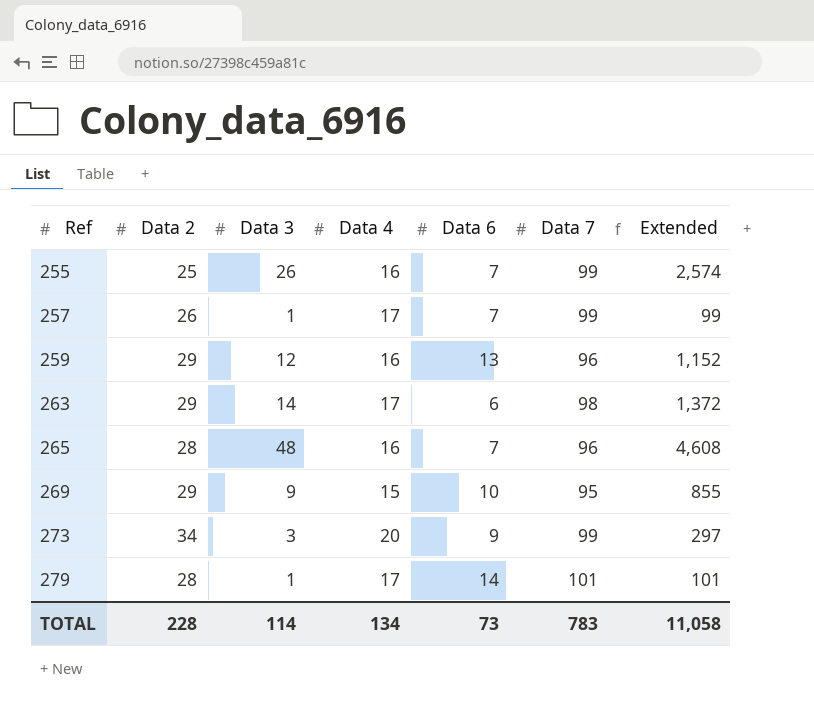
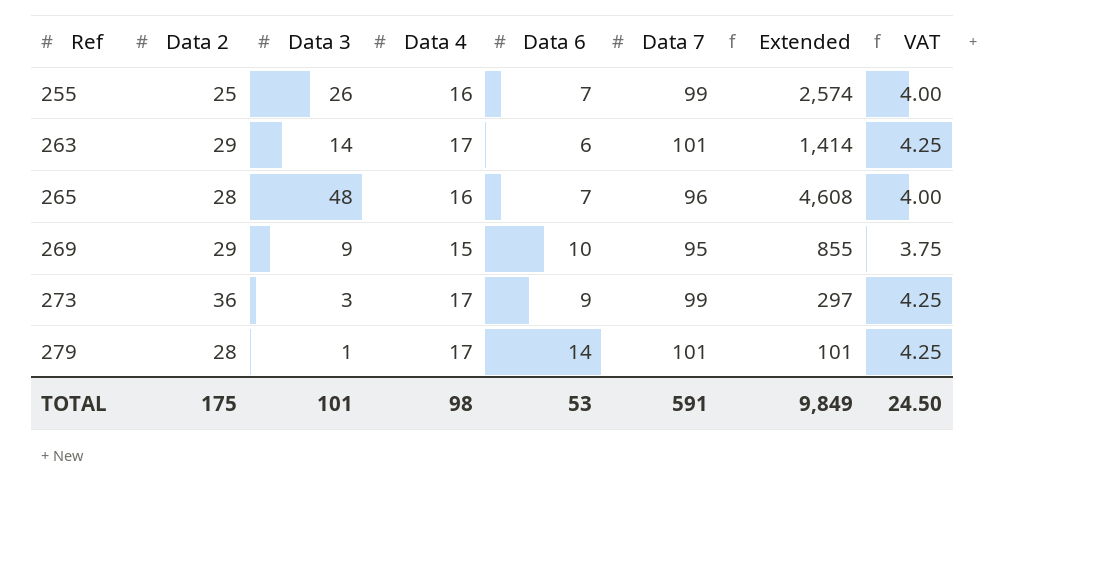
column VAT | formula: none -> [Data 4] * 0.25
row 257: 26 | 1 | 17 | 7 | 99 | 99 -> none
row 259: 29 | 12 | 16 | 13 | 96 | 1,152 -> none
263 | Data 7: 98 -> 101
263 | Extended: 1,372 -> 1,414
273 | Data 2: 34 -> 36
273 | Data 4: 20 -> 17
TOTAL | Data 2: 228 -> 175
TOTAL | Data 3: 114 -> 101
TOTAL | Data 4: 134 -> 98
TOTAL | Data 6: 73 -> 53
TOTAL | Data 7: 783 -> 591
TOTAL | Extended: 11,058 -> 9,849

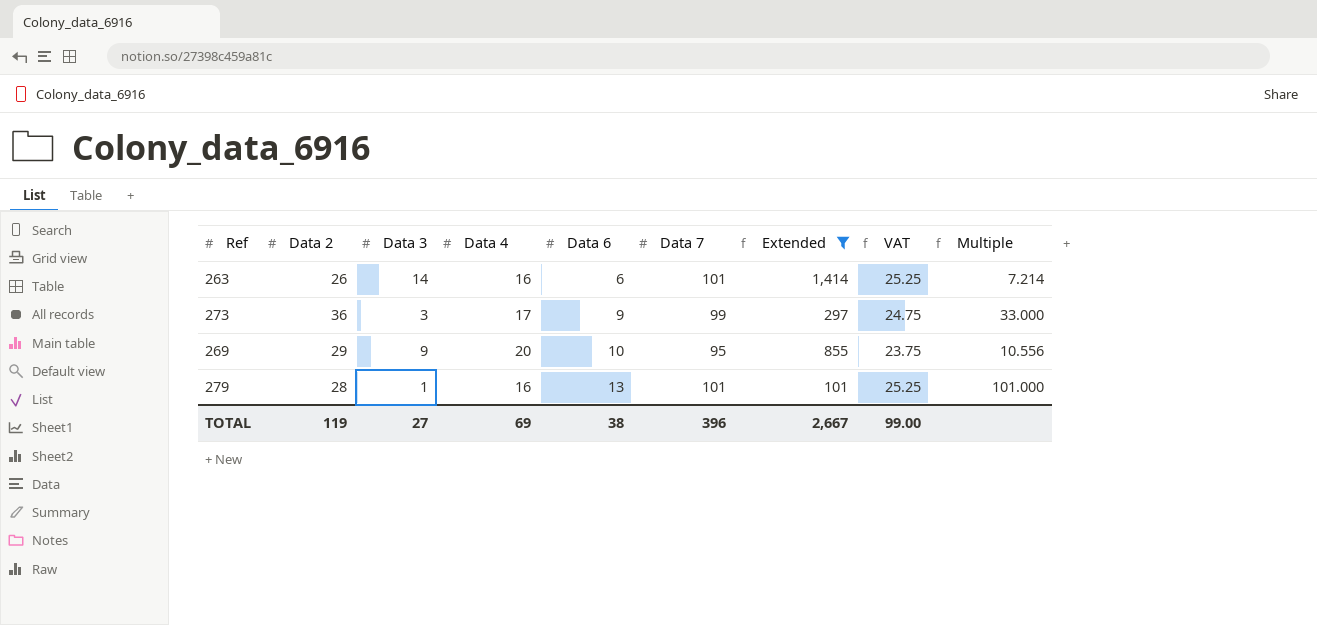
filter: none -> Extended <= 1,414
row order: Ref ascending -> Data 6 ascending
column VAT | formula: [Data 4] * 0.25 -> [Data 7] * 0.25
column Multiple | formula: none -> [Data 7] / [Data 3]
263 | Data 2: 29 -> 26
263 | Data 4: 17 -> 16
269 | Data 4: 15 -> 20
279 | Data 4: 17 -> 16
279 | Data 6: 14 -> 13
TOTAL | Data 2: 175 -> 119
TOTAL | Data 3: 101 -> 27
TOTAL | Data 4: 98 -> 69
TOTAL | Data 6: 53 -> 38
TOTAL | Data 7: 591 -> 396
TOTAL | Extended: 9,849 -> 2,667
TOTAL | VAT: 24.50 -> 99.00

